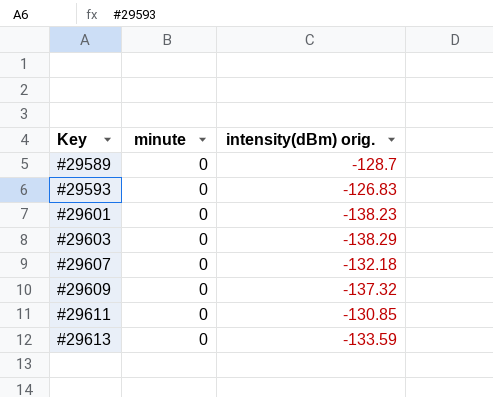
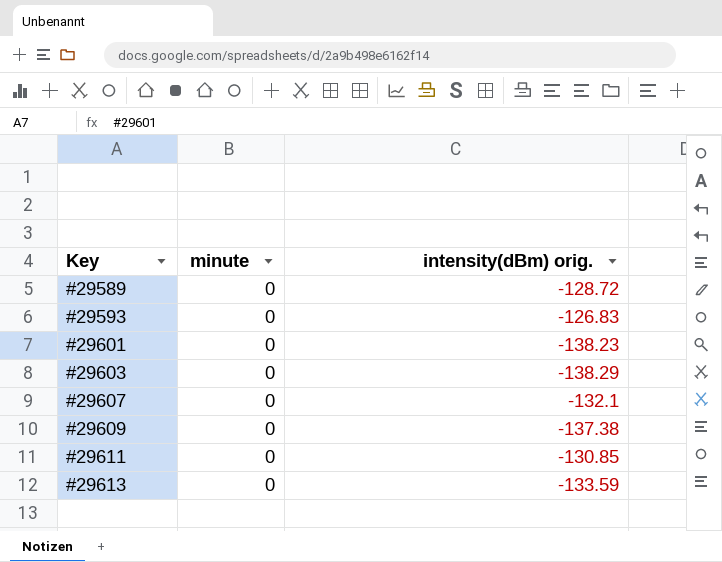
#29589 | intensity(dBm) orig.: -128.7 -> -128.72
#29607 | intensity(dBm) orig.: -132.18 -> -132.1
#29609 | intensity(dBm) orig.: -137.32 -> -137.38

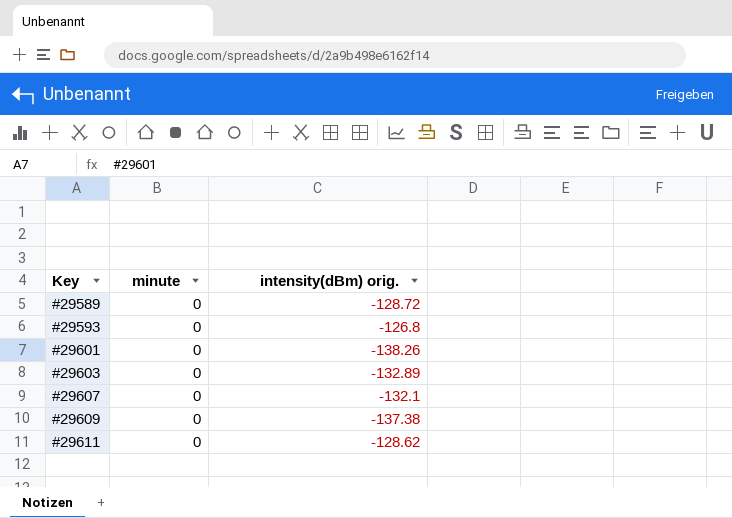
row #29613: 0 | -133.59 -> none
#29593 | intensity(dBm) orig.: -126.83 -> -126.8
#29601 | intensity(dBm) orig.: -138.23 -> -138.26
#29603 | intensity(dBm) orig.: -138.29 -> -132.89
#29611 | intensity(dBm) orig.: -130.85 -> -128.62

